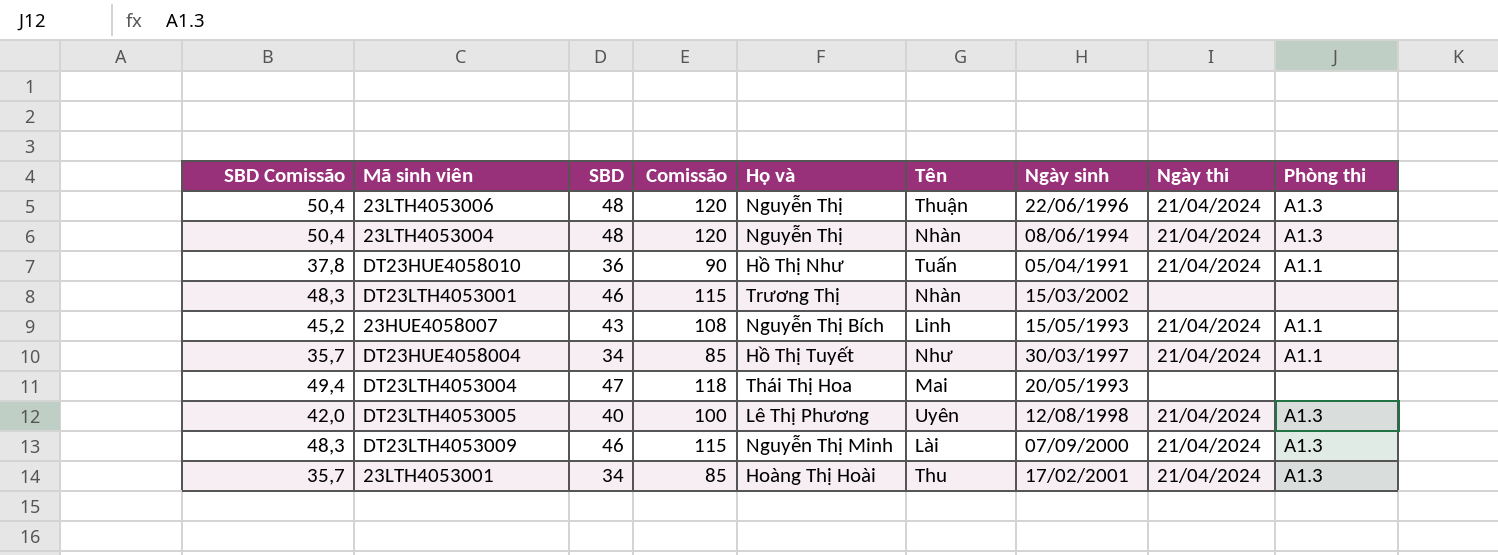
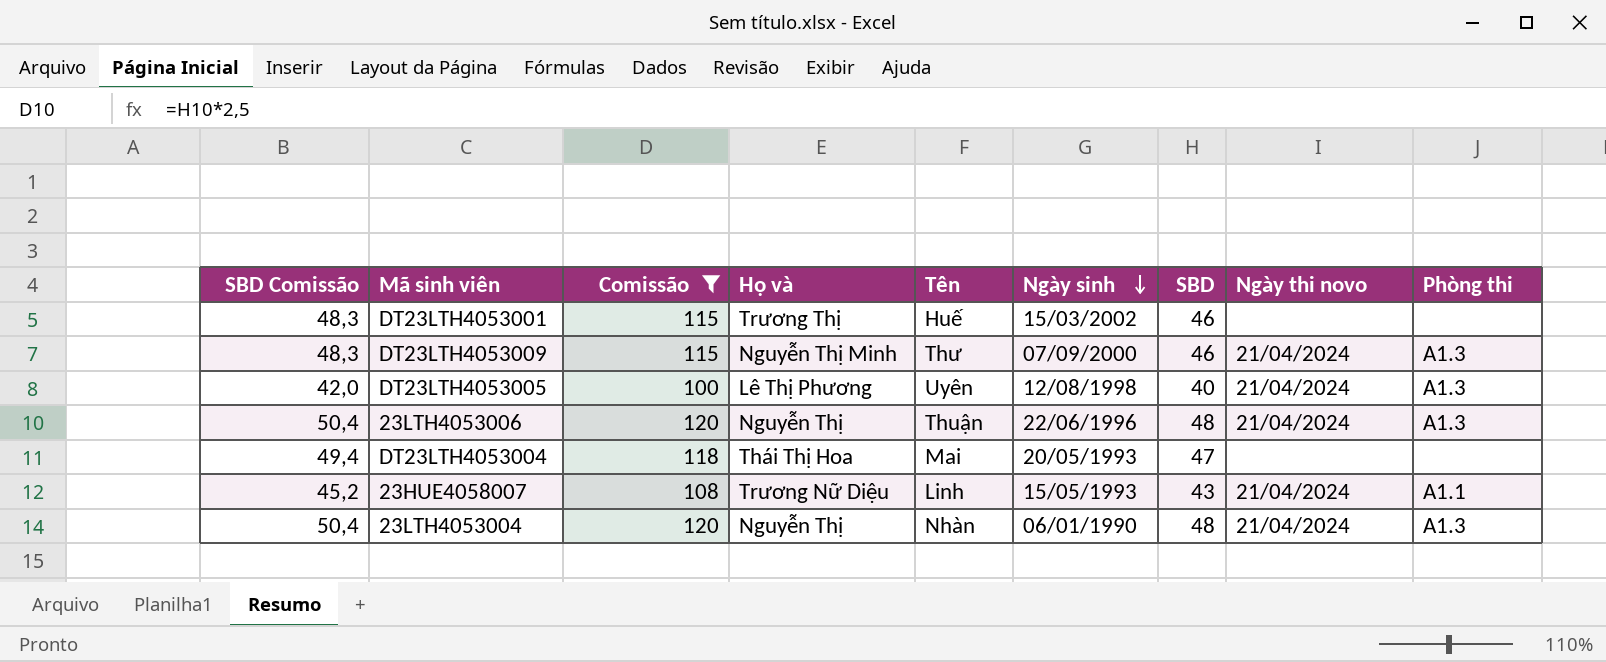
filter: none -> Comissão >= 100
row order: none -> Ngày sinh descending
column SBD | position: 3 -> 7
column name: Ngày thi -> Ngày thi novo
DT23LTH4053001 | Tên: Nhàn -> Huế
DT23LTH4053009 | Tên: Lài -> Thư
23HUE4058007 | Họ và: Nguyễn Thị Bích -> Trương Nữ Diệu
23LTH4053004 | Ngày sinh: 08/06/1994 -> 06/01/1990

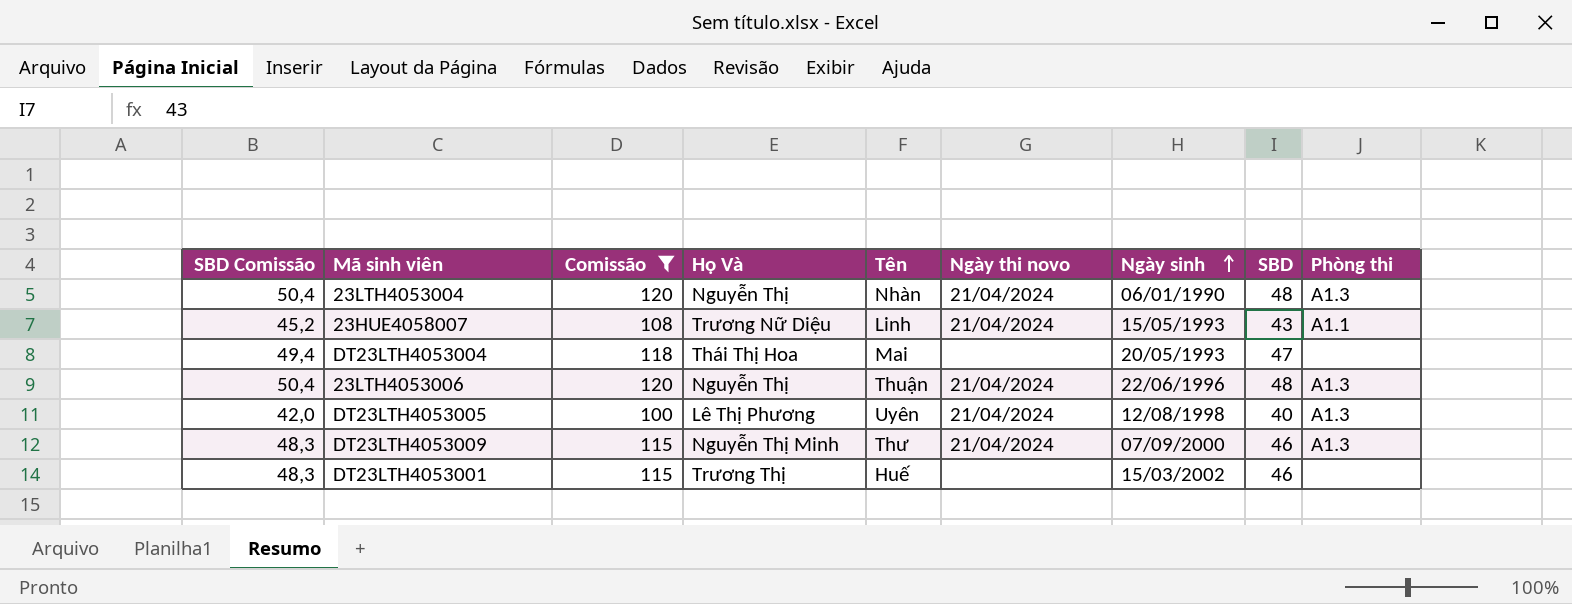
row order: Ngày sinh descending -> Ngày sinh ascending
column name: Họ và -> Họ Và
column Ngày thi novo | position: 8 -> 6

